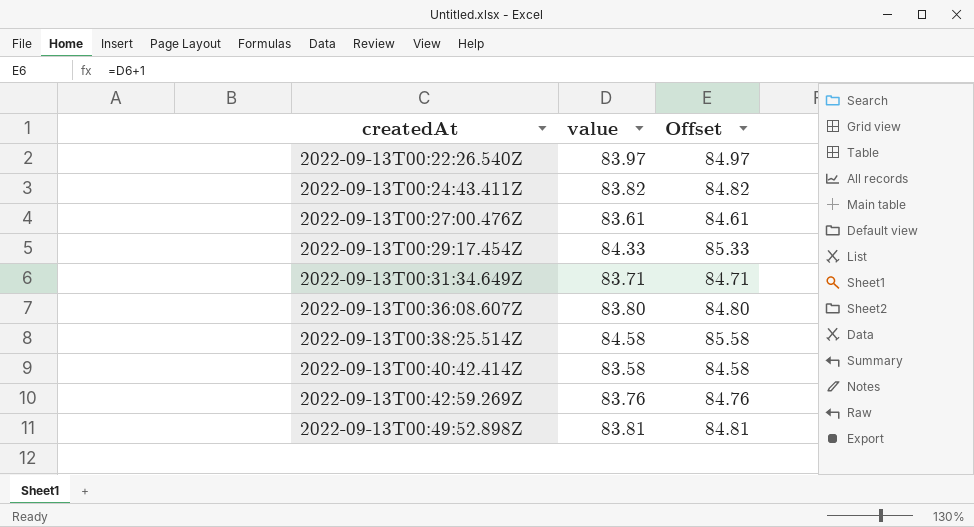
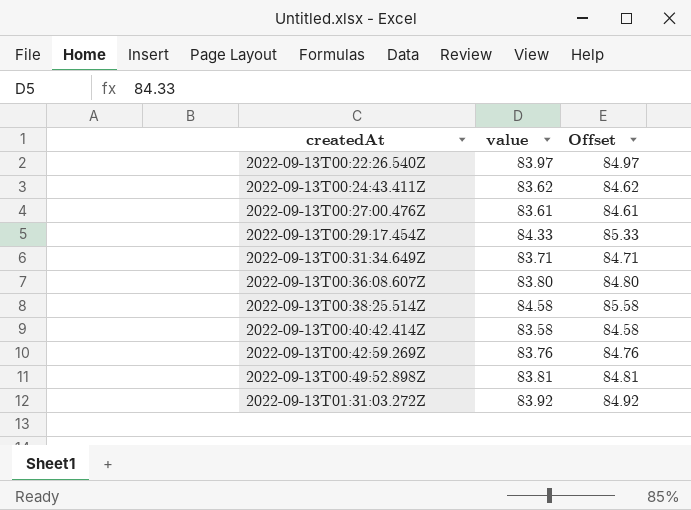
2022-09-13T00:24:43.411Z | value: 83.82 -> 83.62
2022-09-13T00:24:43.411Z | Offset: 84.82 -> 84.62
row 2022-09-13T01:31:03.272Z: none -> 83.92 | 84.92

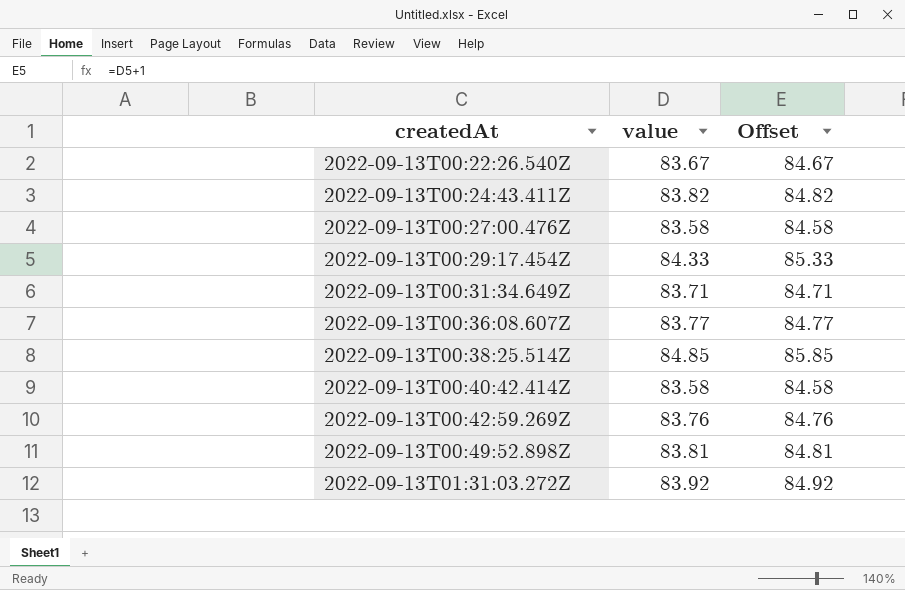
2022-09-13T00:22:26.540Z | value: 83.97 -> 83.67
2022-09-13T00:22:26.540Z | Offset: 84.97 -> 84.67
2022-09-13T00:24:43.411Z | value: 83.62 -> 83.82
2022-09-13T00:24:43.411Z | Offset: 84.62 -> 84.82
2022-09-13T00:27:00.476Z | value: 83.61 -> 83.58
2022-09-13T00:27:00.476Z | Offset: 84.61 -> 84.58
2022-09-13T00:36:08.607Z | value: 83.80 -> 83.77
2022-09-13T00:36:08.607Z | Offset: 84.80 -> 84.77
2022-09-13T00:38:25.514Z | value: 84.58 -> 84.85
2022-09-13T00:38:25.514Z | Offset: 85.58 -> 85.85

